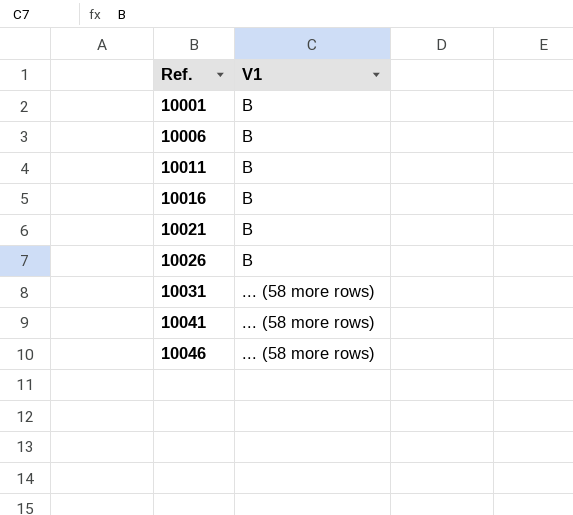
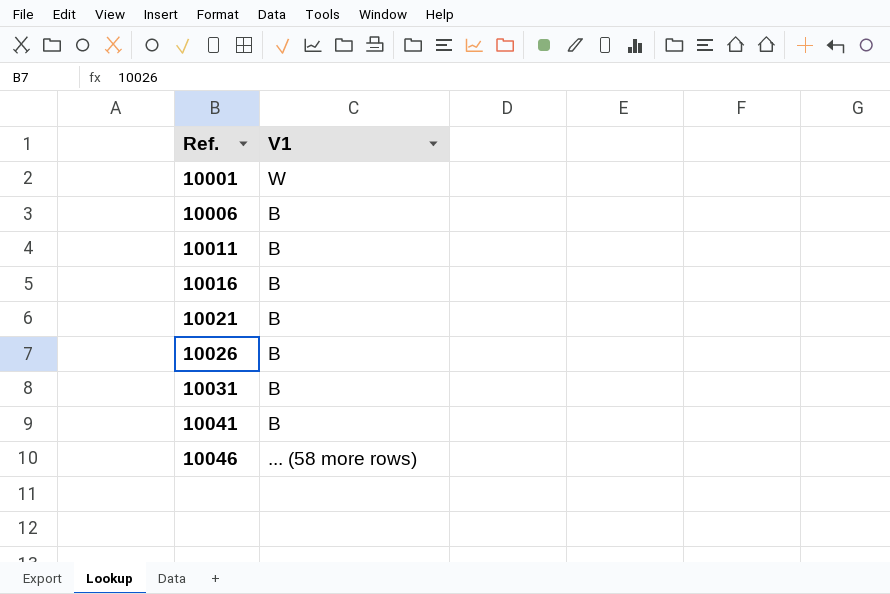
10001 | V1: B -> W
10031 | V1: ... (58 more rows) -> B
10041 | V1: ... (58 more rows) -> B

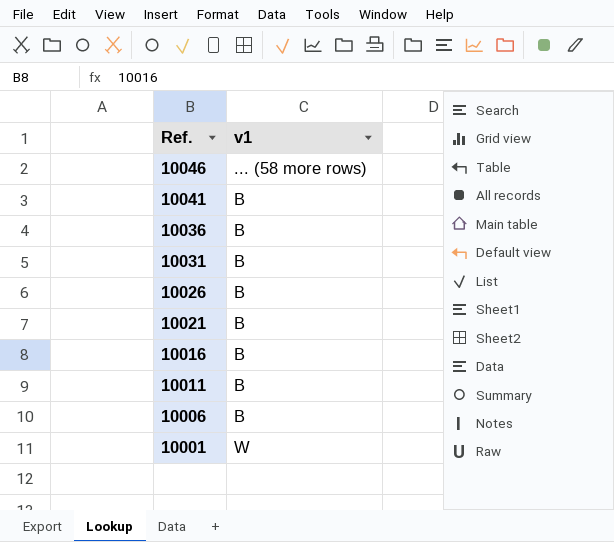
row order: Ref. ascending -> Ref. descending
column name: V1 -> v1
row 10036: none -> B

